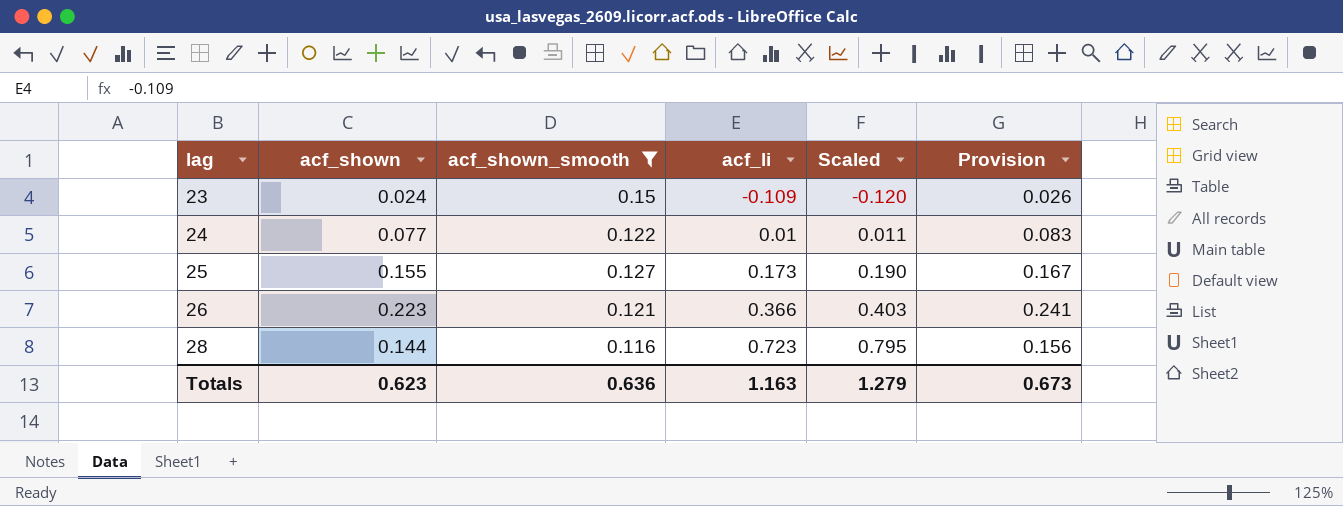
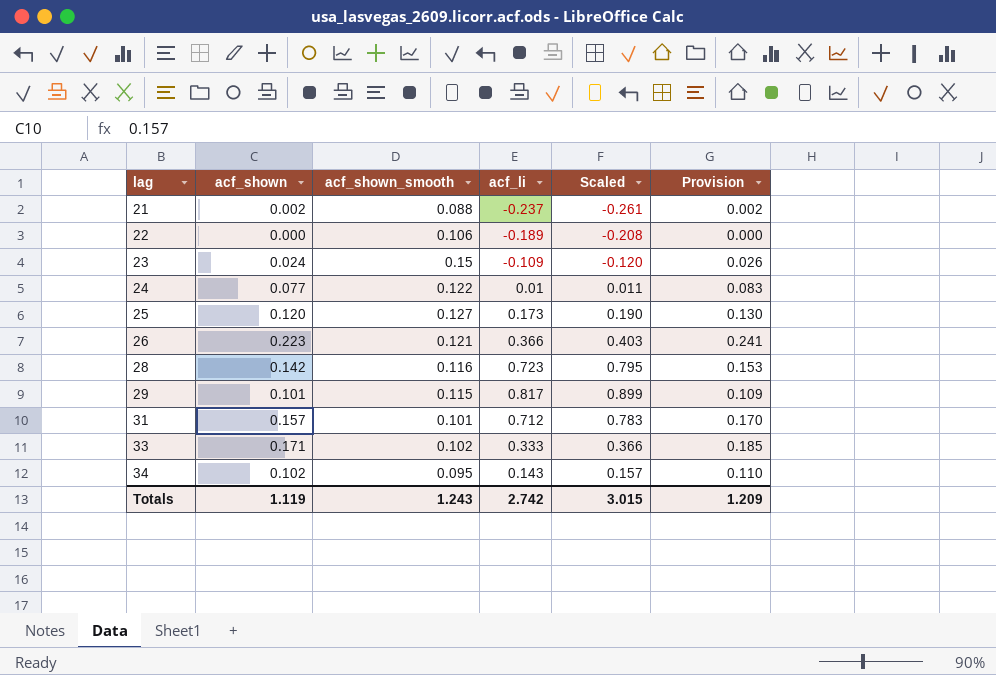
filter: acf_shown_smooth >= 0.116 -> none
25 | acf_shown: 0.155 -> 0.120
25 | Provision: 0.167 -> 0.130
28 | acf_shown: 0.144 -> 0.142
28 | Provision: 0.156 -> 0.153
Totals | acf_shown: 0.623 -> 1.119
Totals | acf_shown_smooth: 0.636 -> 1.243
Totals | acf_li: 1.163 -> 2.742
Totals | Scaled: 1.279 -> 3.015
Totals | Provision: 0.673 -> 1.209

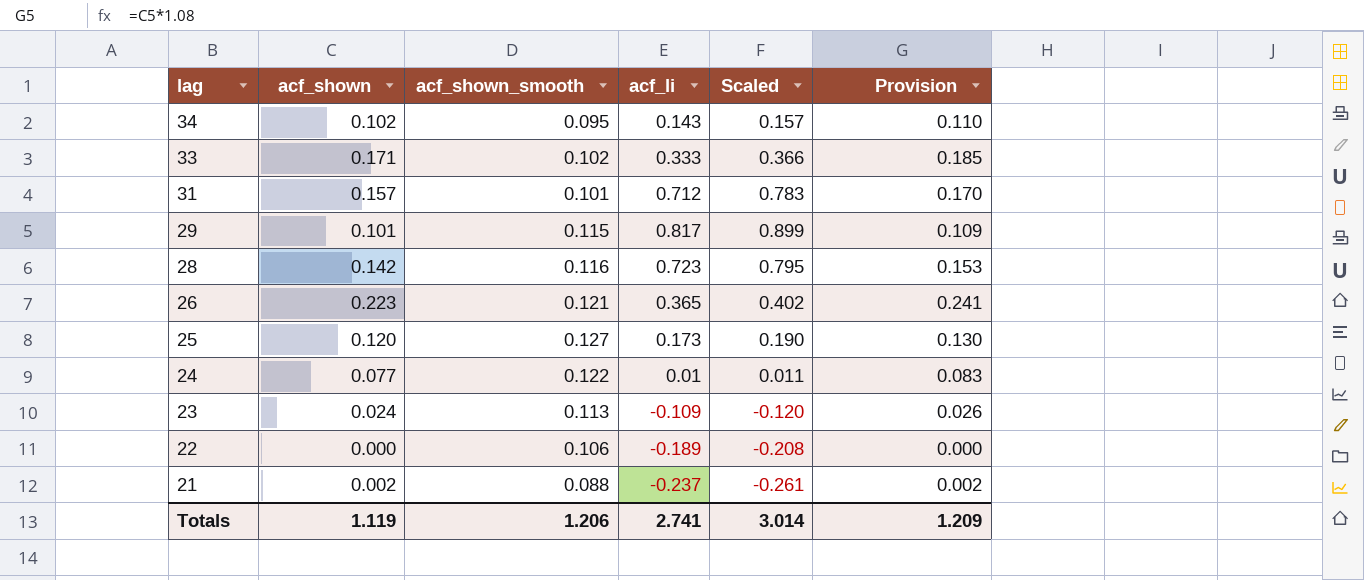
row order: lag ascending -> lag descending
26 | acf_li: 0.366 -> 0.365
26 | Scaled: 0.403 -> 0.402
23 | acf_shown_smooth: 0.15 -> 0.113
Totals | acf_shown_smooth: 1.243 -> 1.206
Totals | acf_li: 2.742 -> 2.741
Totals | Scaled: 3.015 -> 3.014

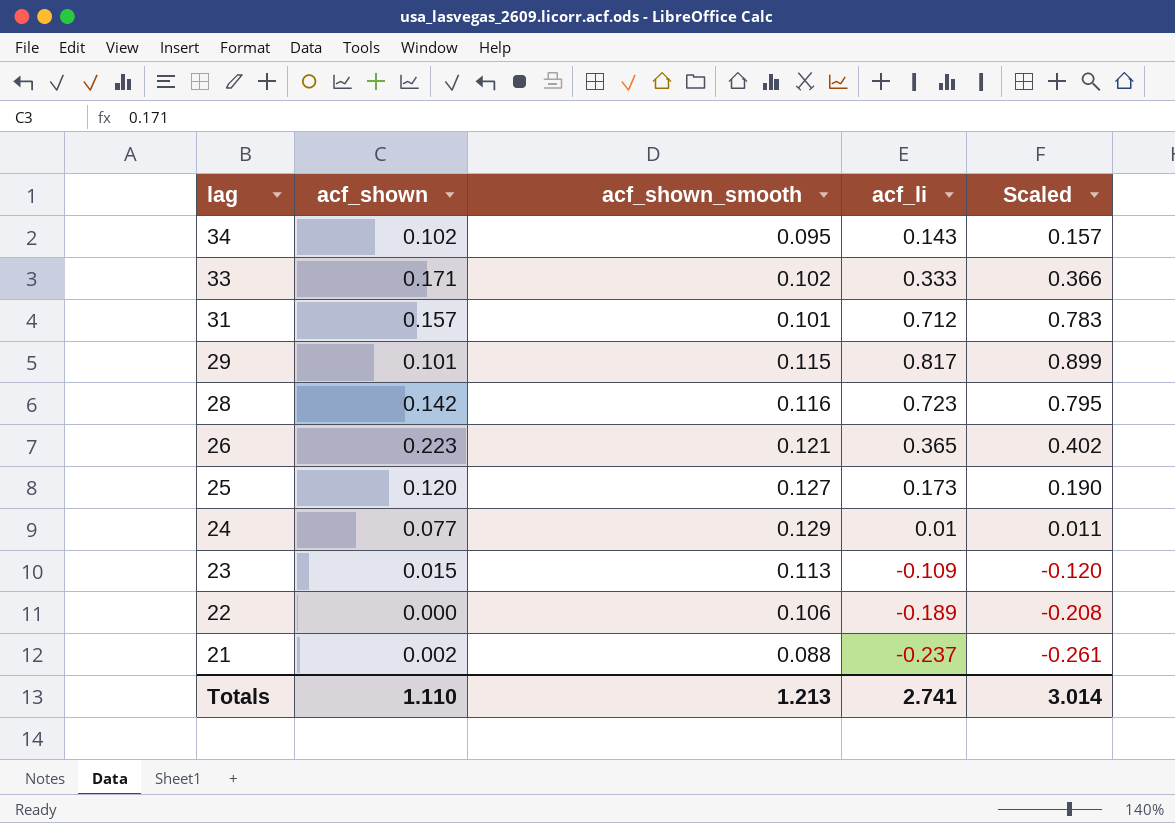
column Provision | formula: [acf_shown] * 1.08 -> none
24 | acf_shown_smooth: 0.122 -> 0.129
23 | acf_shown: 0.024 -> 0.015
Totals | acf_shown: 1.119 -> 1.110
Totals | acf_shown_smooth: 1.206 -> 1.213

